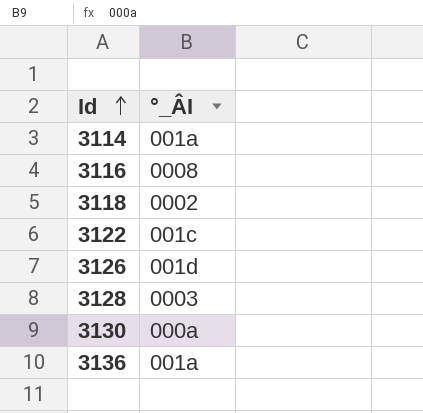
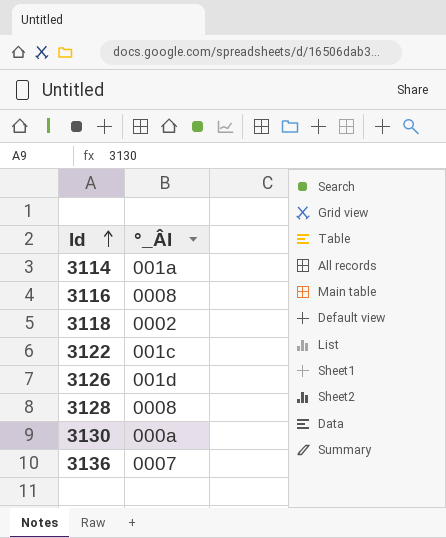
3128 | °_ÂI: 0003 -> 0008
3136 | °_ÂI: 001a -> 0007

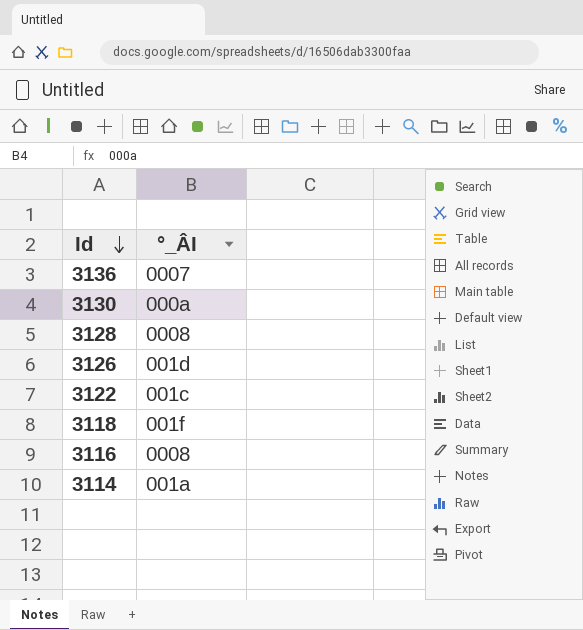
row order: Id ascending -> Id descending
3118 | °_ÂI: 0002 -> 001f

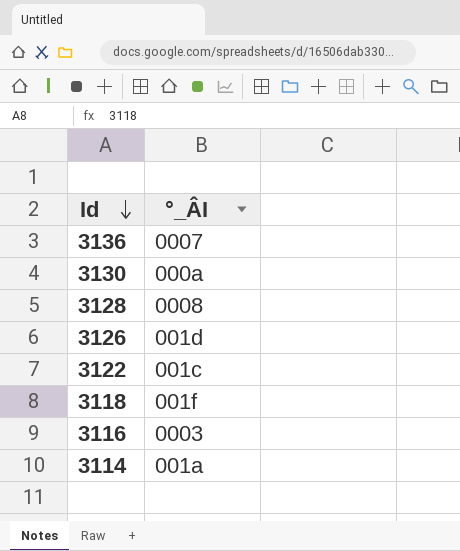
3116 | °_ÂI: 0008 -> 0003

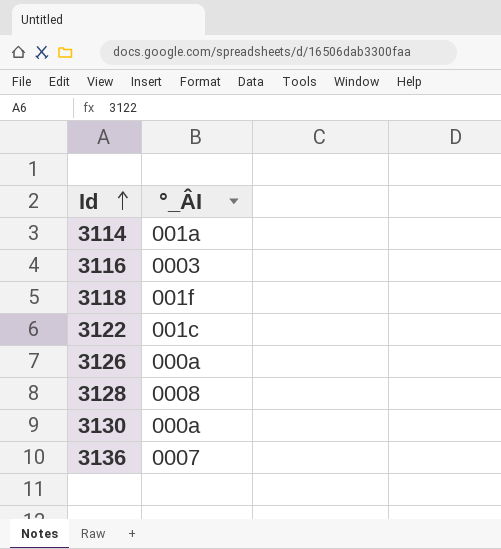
row order: Id descending -> Id ascending
3126 | °_ÂI: 001d -> 000a

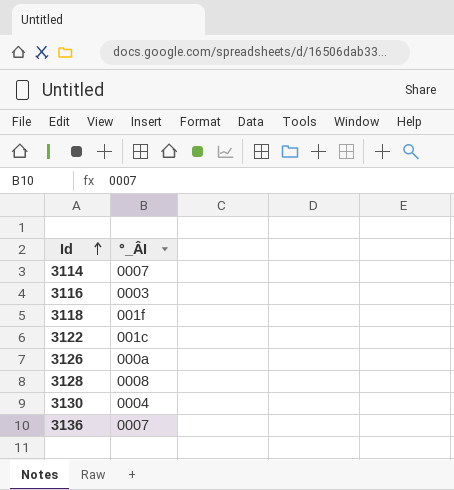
3114 | °_ÂI: 001a -> 0007
3130 | °_ÂI: 000a -> 0004

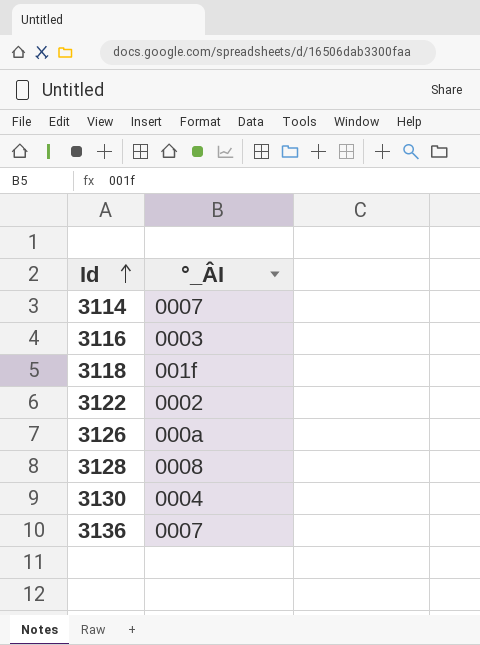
3122 | °_ÂI: 001c -> 0002

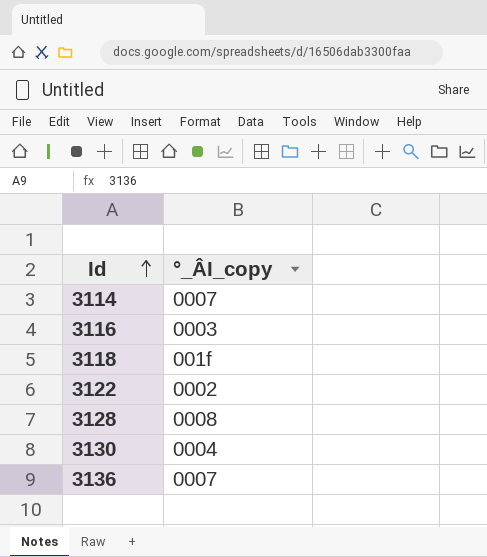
column name: °_ÂI -> °_ÂI_copy
row 3126: 000a -> none

